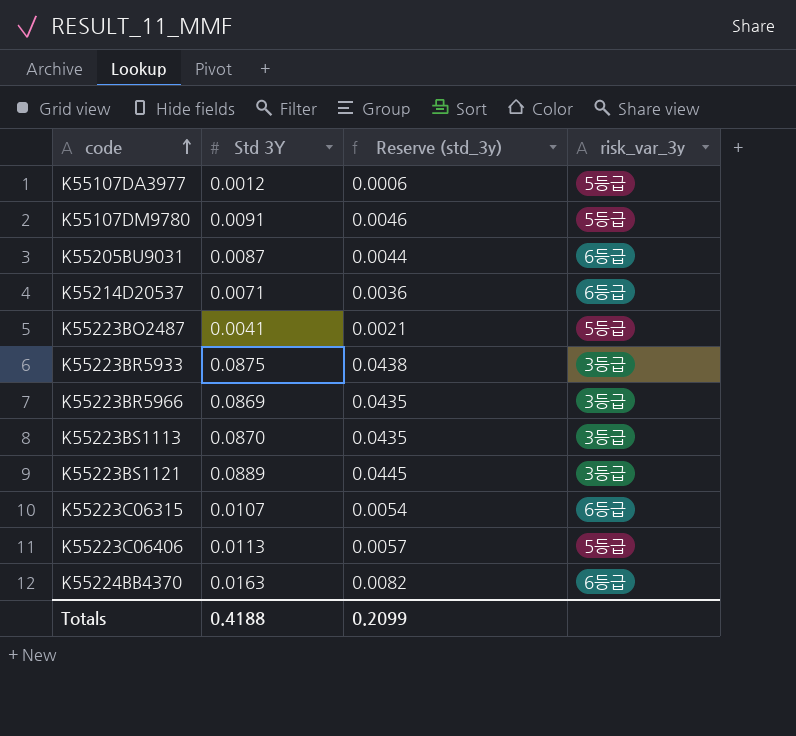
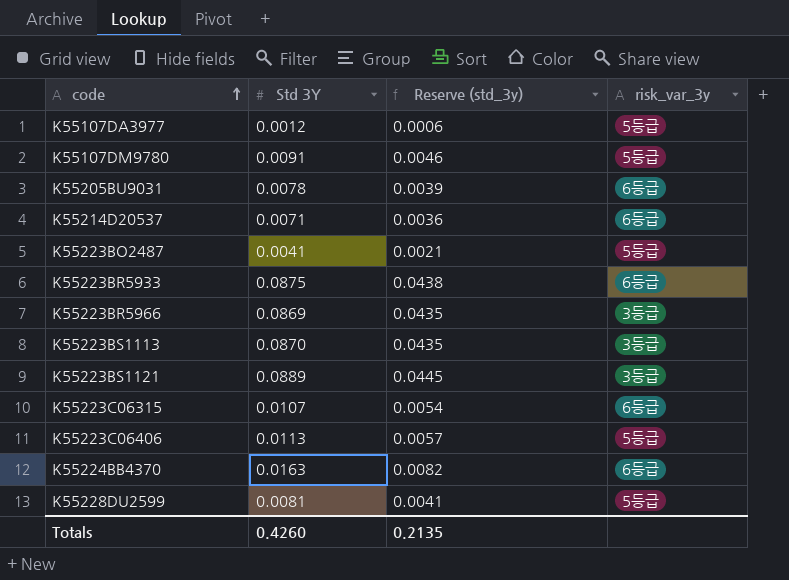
K55205BU9031 | Std 3Y: 0.0087 -> 0.0078
K55205BU9031 | Reserve (std_3y): 0.0044 -> 0.0039
K55223BR5933 | risk_var_3y: 3등급 -> 6등급
row K55228DU2599: none -> 0.0081 | 0.0041 | 5등급
Totals | Std 3Y: 0.4188 -> 0.4260
Totals | Reserve (std_3y): 0.2099 -> 0.2135

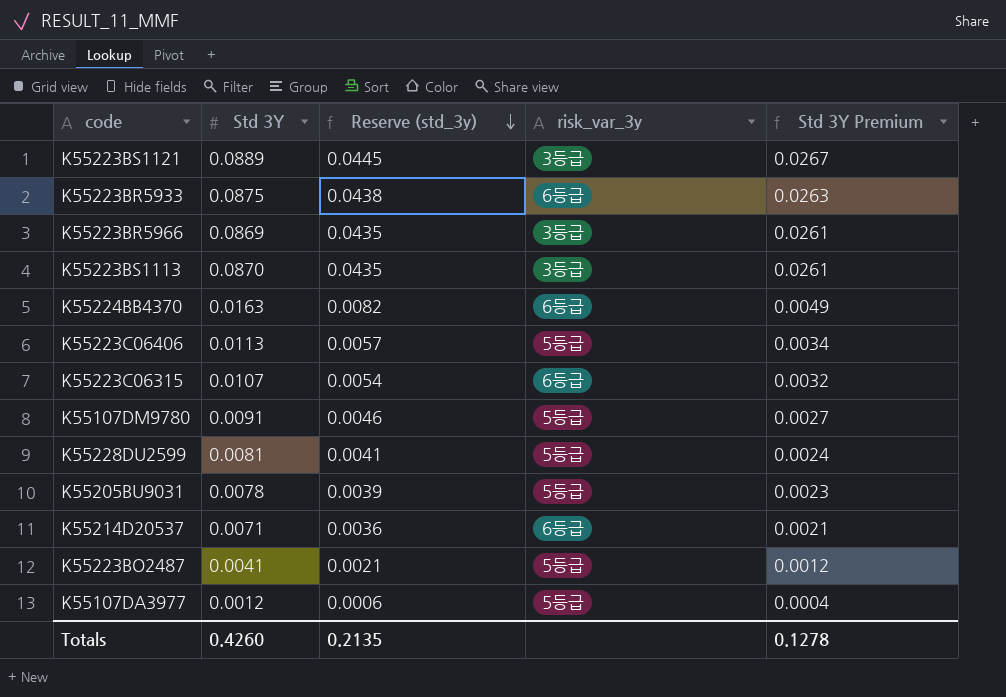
row order: code ascending -> Reserve (std_3y) descending
column Std 3Y Premium | formula: none -> [Std 3Y] * 0.3
K55205BU9031 | risk_var_3y: 6등급 -> 5등급

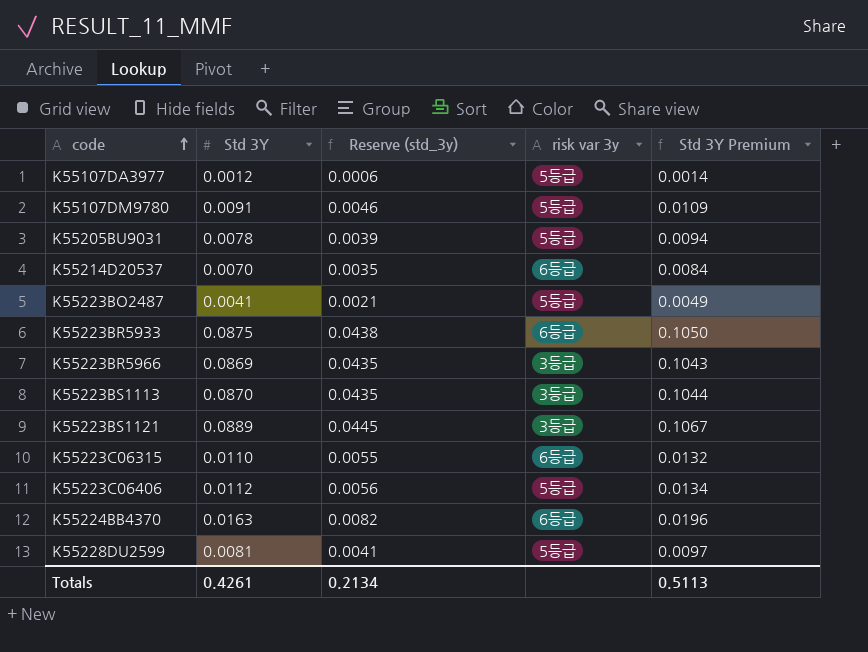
row order: Reserve (std_3y) descending -> code ascending
column name: risk_var_3y -> risk var 3y
column Std 3Y Premium | formula: [Std 3Y] * 0.3 -> [Std 3Y] * 1.2
K55214D20537 | Std 3Y: 0.0071 -> 0.0070
K55214D20537 | Reserve (std_3y): 0.0036 -> 0.0035
K55223C06315 | Std 3Y: 0.0107 -> 0.0110
K55223C06315 | Reserve (std_3y): 0.0054 -> 0.0055
K55223C06406 | Std 3Y: 0.0113 -> 0.0112
K55223C06406 | Reserve (std_3y): 0.0057 -> 0.0056
Totals | Std 3Y: 0.4260 -> 0.4261
Totals | Reserve (std_3y): 0.2135 -> 0.2134
Totals | Std 3Y Premium: 0.1278 -> 0.5113

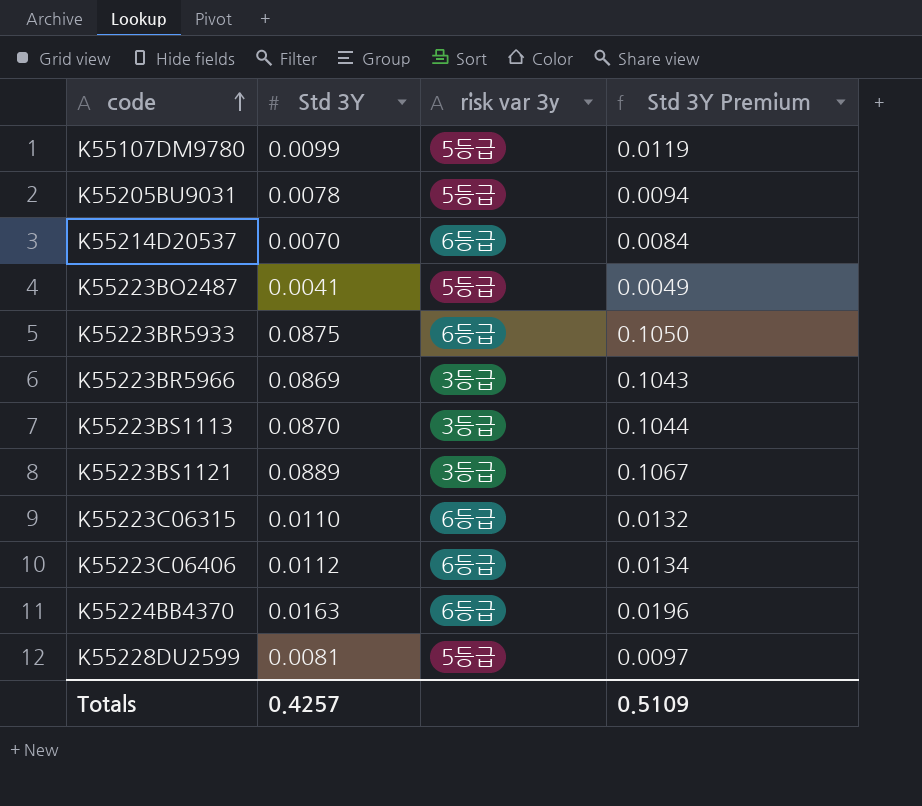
column Reserve (std_3y) | formula: [Std 3Y] * 0.5 -> none
row K55107DA3977: 0.0012 | 0.0006 | 5등급 | 0.0014 -> none
K55107DM9780 | Std 3Y: 0.0091 -> 0.0099
K55107DM9780 | Std 3Y Premium: 0.0109 -> 0.0119
K55223C06406 | risk var 3y: 5등급 -> 6등급
Totals | Std 3Y: 0.4261 -> 0.4257
Totals | Std 3Y Premium: 0.5113 -> 0.5109

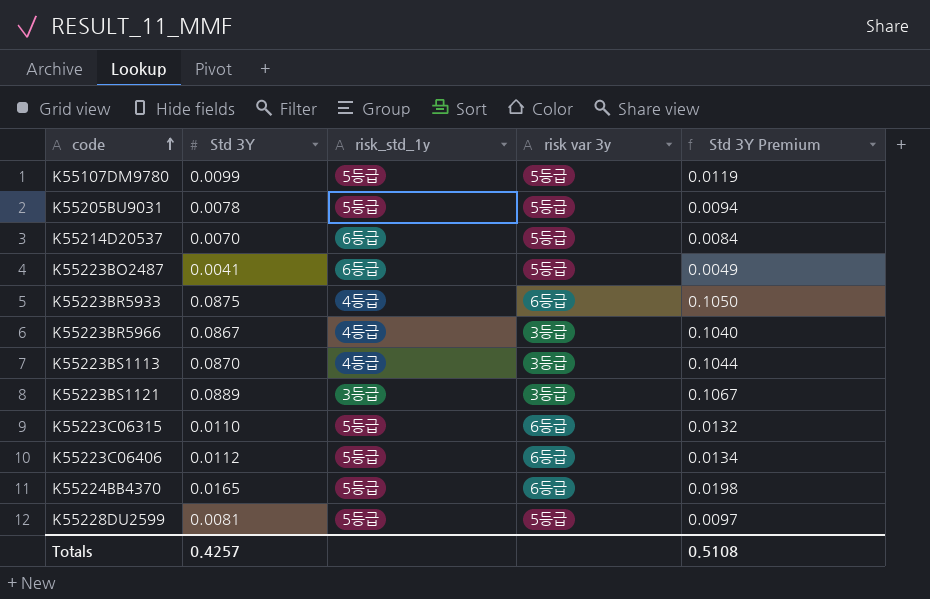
column risk_std_1y | position: none -> 3
K55214D20537 | risk var 3y: 6등급 -> 5등급
K55223BR5966 | Std 3Y: 0.0869 -> 0.0867
K55223BR5966 | Std 3Y Premium: 0.1043 -> 0.1040
K55224BB4370 | Std 3Y: 0.0163 -> 0.0165
K55224BB4370 | Std 3Y Premium: 0.0196 -> 0.0198
Totals | Std 3Y Premium: 0.5109 -> 0.5108

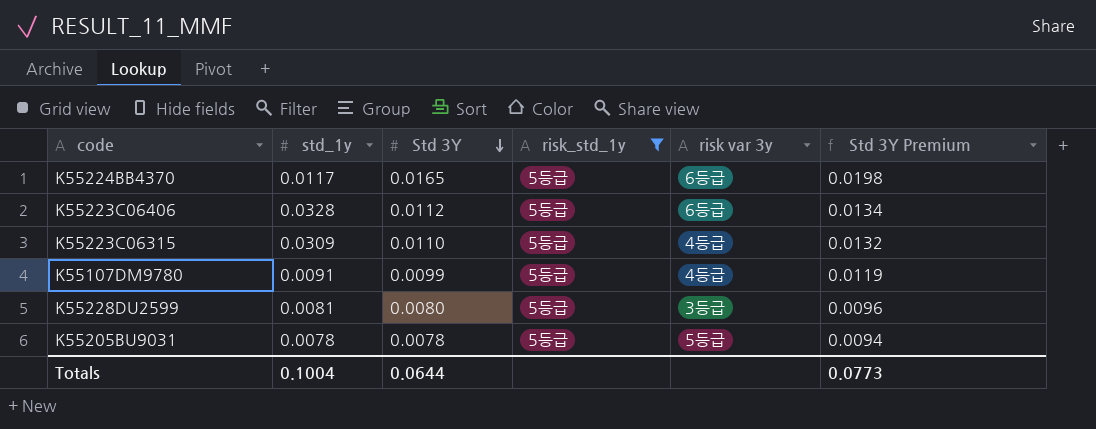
filter: none -> risk_std_1y = 5등급
row order: code ascending -> Std 3Y descending
column std_1y | position: none -> 2
K55223C06315 | risk var 3y: 6등급 -> 4등급
K55107DM9780 | risk var 3y: 5등급 -> 4등급
K55228DU2599 | Std 3Y: 0.0081 -> 0.0080
K55228DU2599 | risk var 3y: 5등급 -> 3등급
K55228DU2599 | Std 3Y Premium: 0.0097 -> 0.0096
Totals | Std 3Y: 0.4257 -> 0.0644
Totals | Std 3Y Premium: 0.5108 -> 0.0773

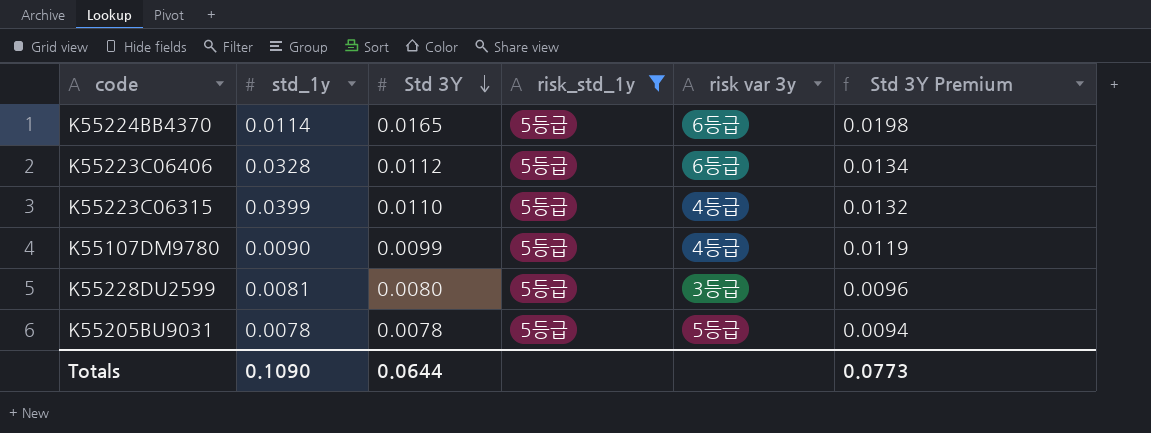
K55224BB4370 | std_1y: 0.0117 -> 0.0114
K55223C06315 | std_1y: 0.0309 -> 0.0399
K55107DM9780 | std_1y: 0.0091 -> 0.0090
Totals | std_1y: 0.1004 -> 0.1090

